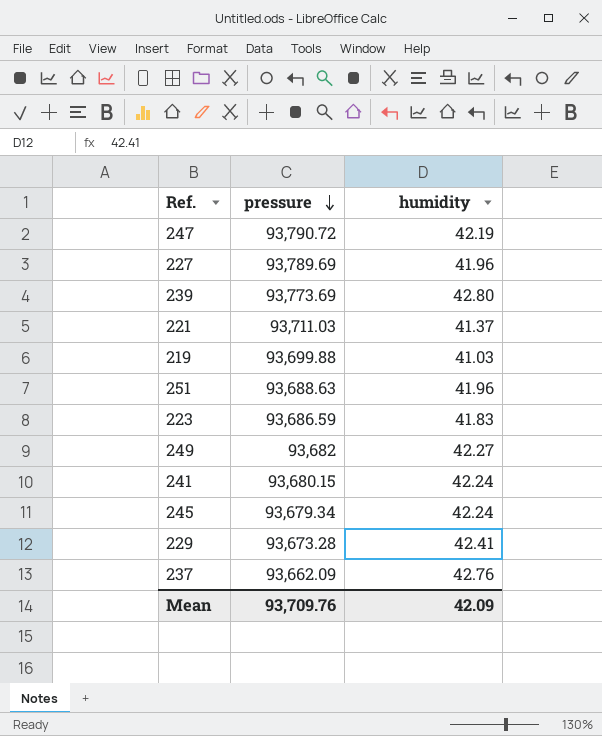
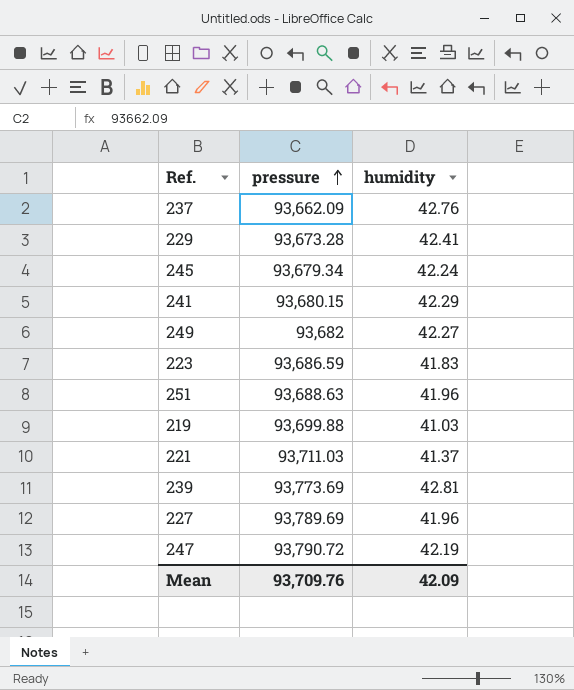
row order: pressure descending -> pressure ascending
241 | humidity: 42.24 -> 42.29
239 | humidity: 42.80 -> 42.81

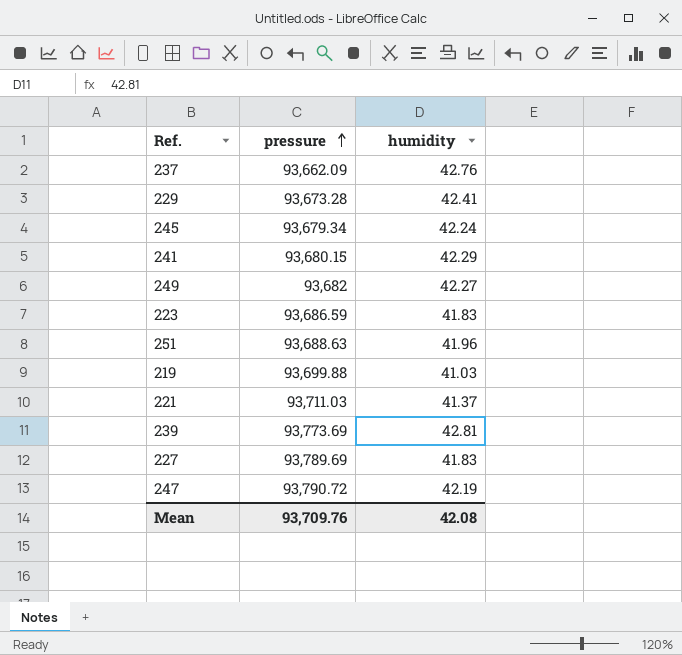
227 | humidity: 41.96 -> 41.83
Mean | humidity: 42.09 -> 42.08

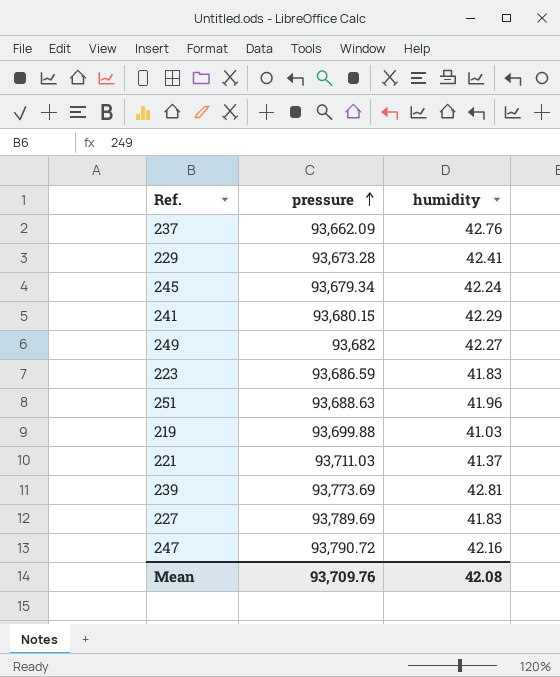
247 | humidity: 42.19 -> 42.16

